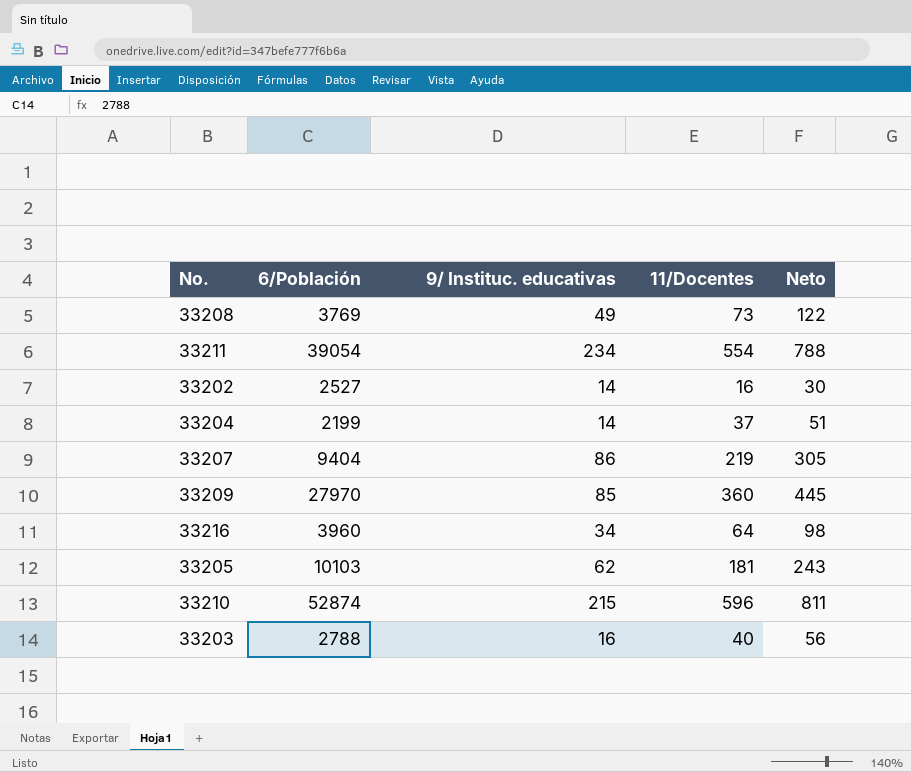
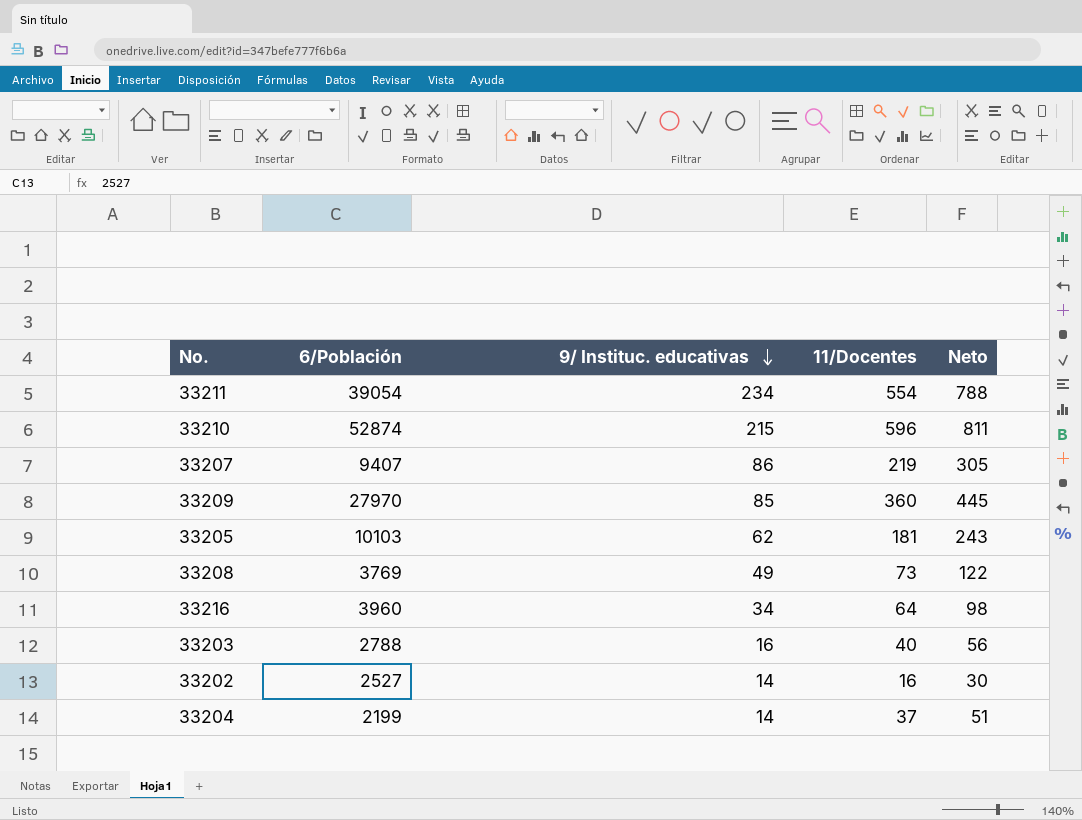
row order: none -> 9/ Instituc. educativas descending
33207 | 6/Población: 9404 -> 9407

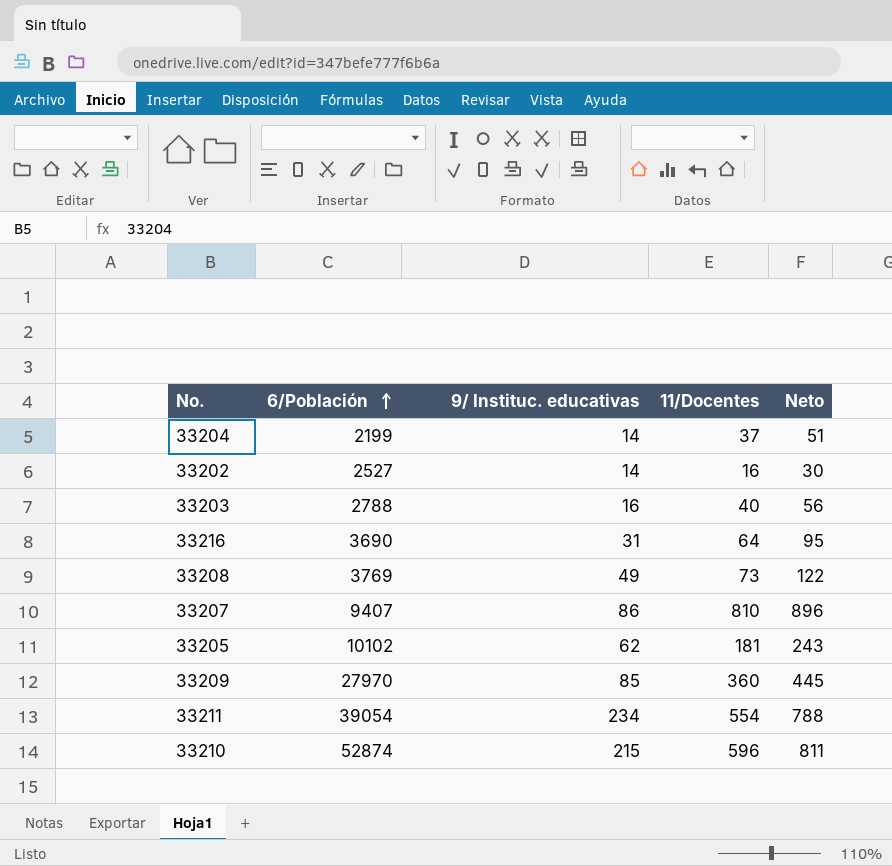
row order: 9/ Instituc. educativas descending -> 6/Población ascending
33216 | 6/Población: 3960 -> 3690
33216 | 9/ Instituc. educativas: 34 -> 31
33216 | Neto: 98 -> 95
33207 | 11/Docentes: 219 -> 810
33207 | Neto: 305 -> 896
33205 | 6/Población: 10103 -> 10102

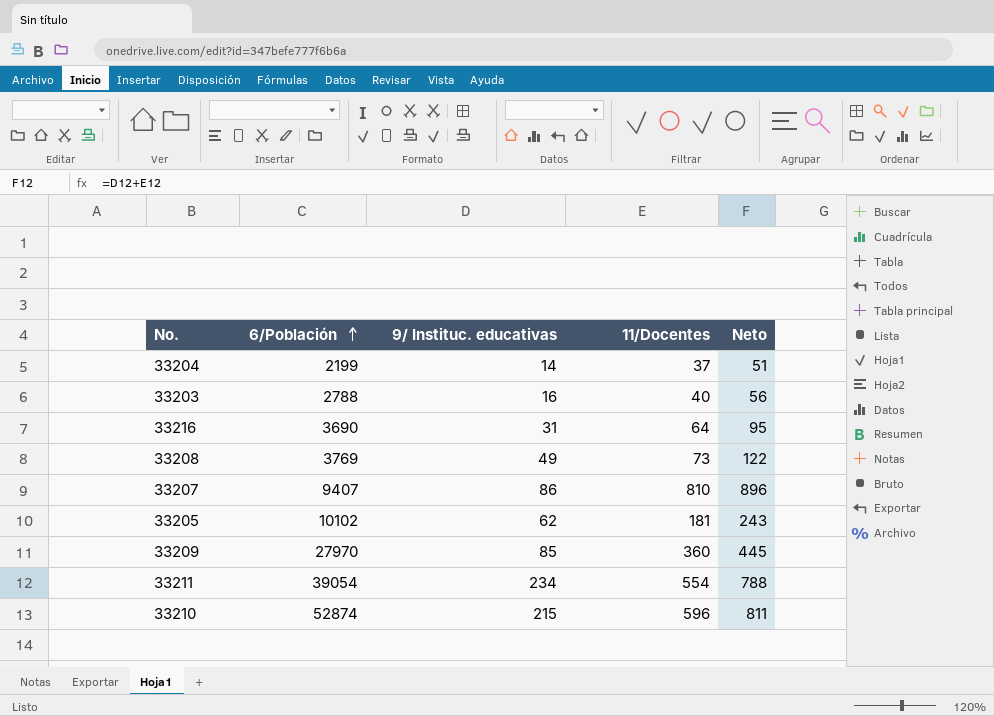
row 33202: 2527 | 14 | 16 | 30 -> none

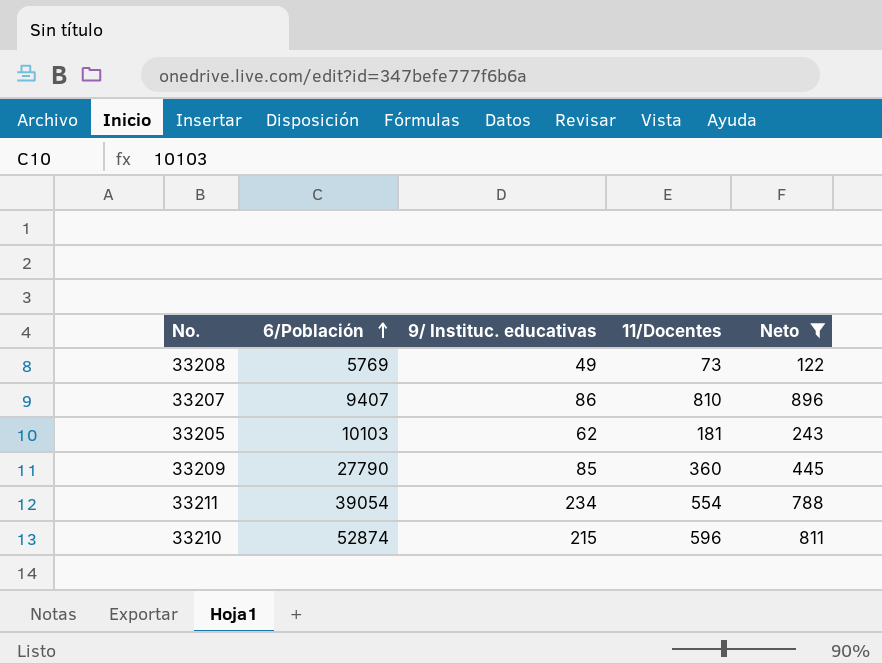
filter: none -> Neto >= 122
33208 | 6/Población: 3769 -> 5769
33205 | 6/Población: 10102 -> 10103
33209 | 6/Población: 27970 -> 27790

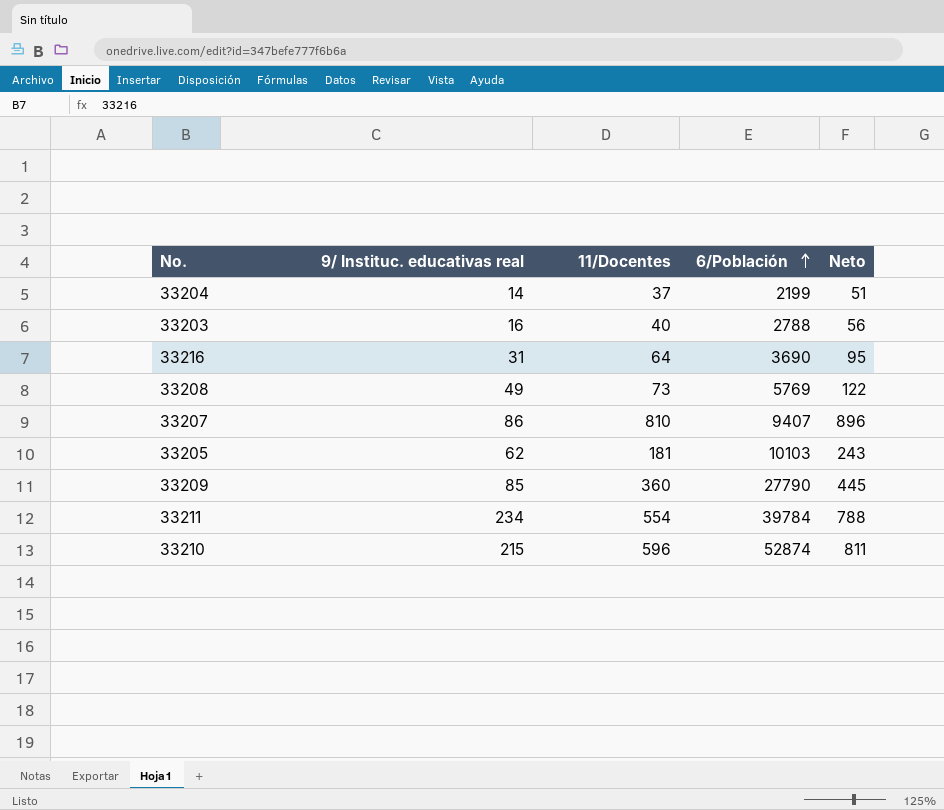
filter: Neto >= 122 -> none
column name: 9/ Instituc. educativas -> 9/ Instituc. educativas real
column 6/Población | position: 2 -> 4
33211 | 6/Población: 39054 -> 39784

